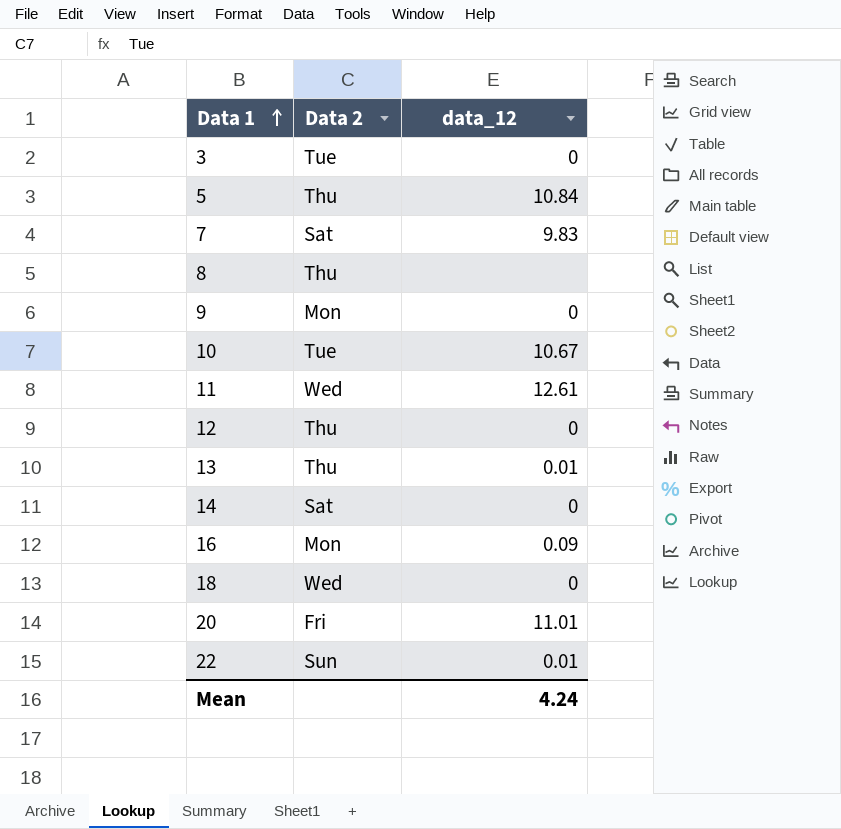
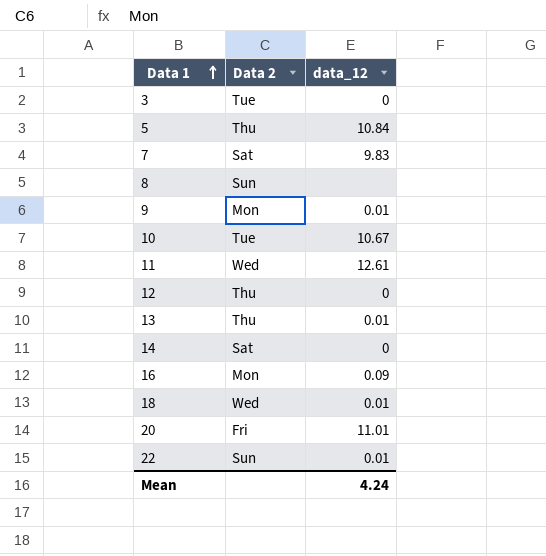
8 | Data 2: Thu -> Sun
9 | data_12: 0 -> 0.01
18 | data_12: 0 -> 0.01

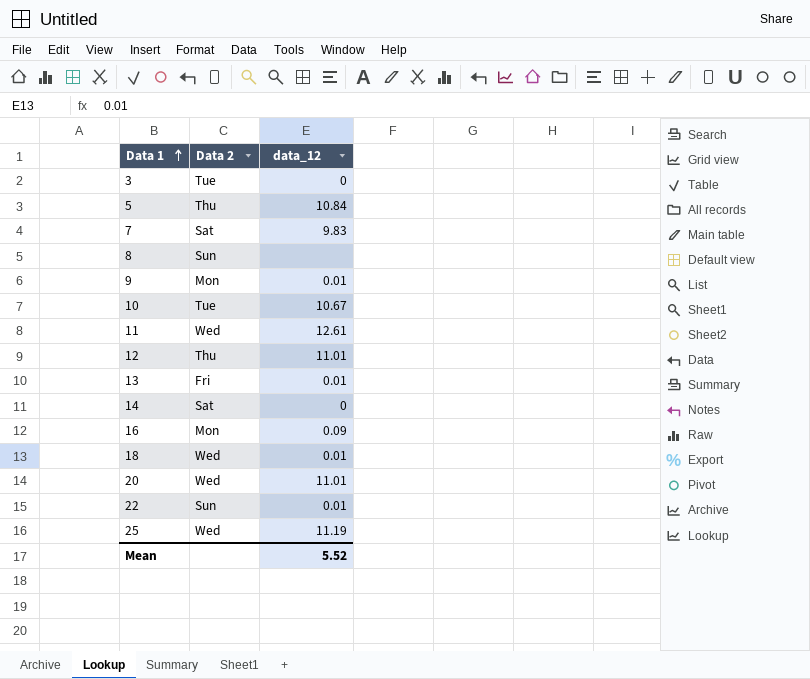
12 | data_12: 0 -> 11.01
13 | Data 2: Thu -> Fri
20 | Data 2: Fri -> Wed
row 25: none -> Wed | 11.19
Mean | data_12: 4.24 -> 5.52

